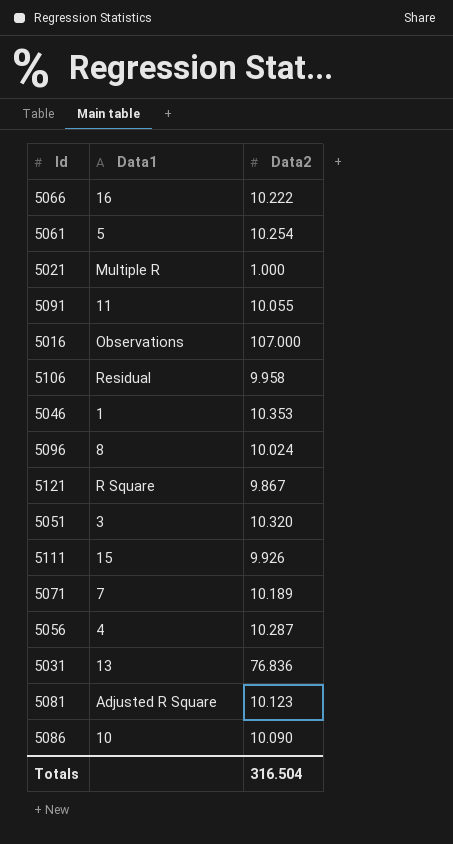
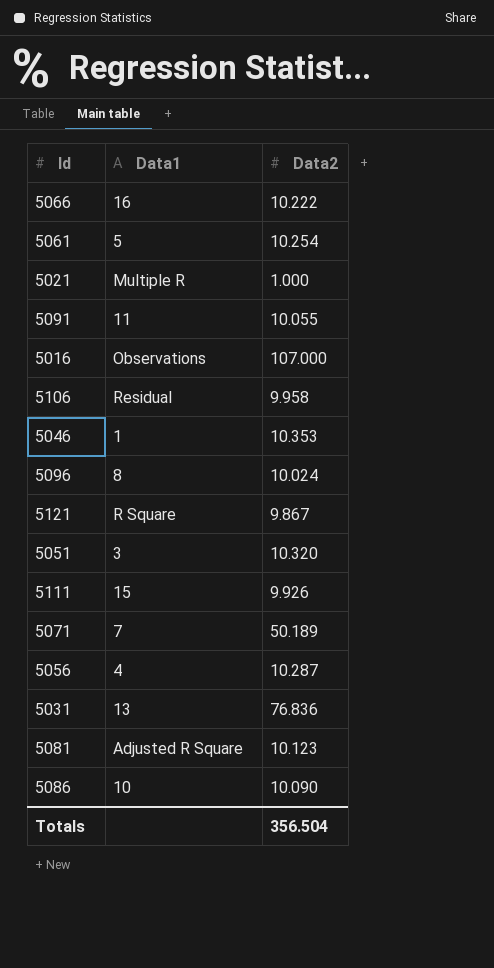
5071 | Data2: 10.189 -> 50.189
Totals | Data2: 316.504 -> 356.504

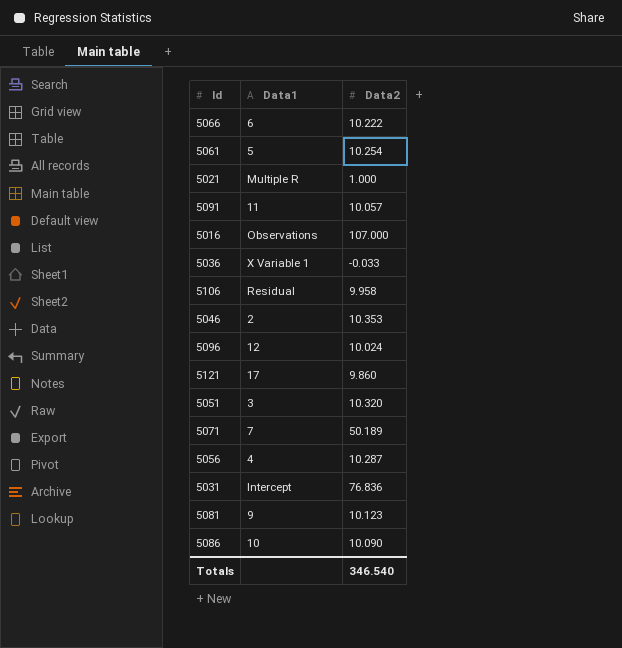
row 5111: 15 | 9.926 -> none
5066 | Data1: 16 -> 6
5091 | Data2: 10.055 -> 10.057
row 5036: none -> X Variable 1 | -0.033
5046 | Data1: 1 -> 2
5096 | Data1: 8 -> 12
5121 | Data1: R Square -> 17
5121 | Data2: 9.867 -> 9.860
5031 | Data1: 13 -> Intercept
5081 | Data1: Adjusted R Square -> 9
Totals | Data2: 356.504 -> 346.540

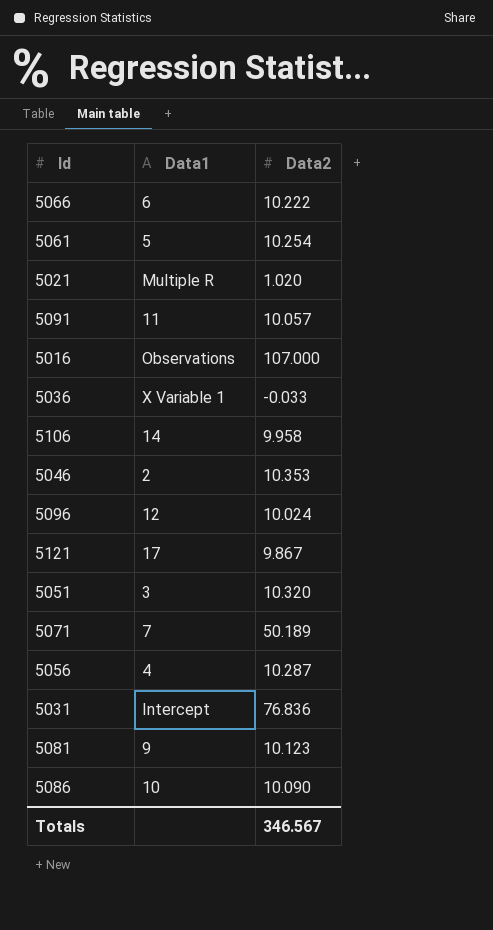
5021 | Data2: 1.000 -> 1.020
5106 | Data1: Residual -> 14
5121 | Data2: 9.860 -> 9.867
Totals | Data2: 346.540 -> 346.567

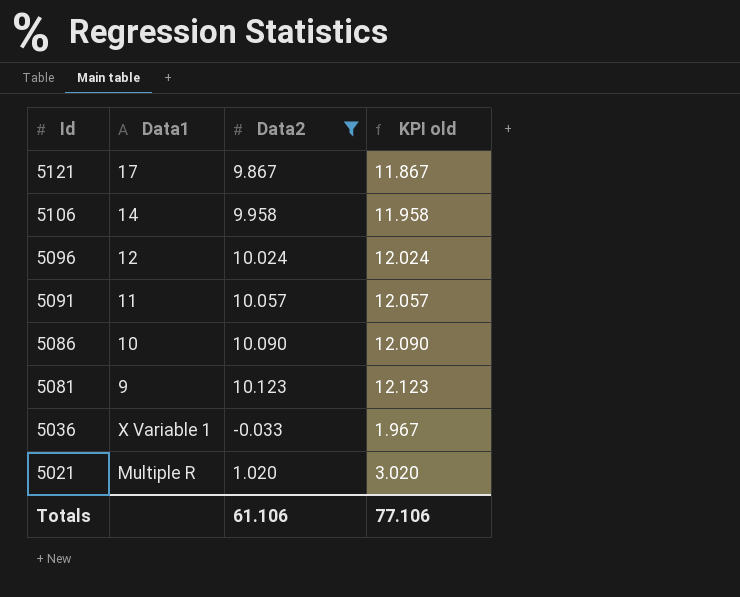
filter: none -> Data2 <= 10.123
row order: none -> Id descending
column KPI old | formula: none -> [Data2] + 2
Totals | Data2: 346.567 -> 61.106

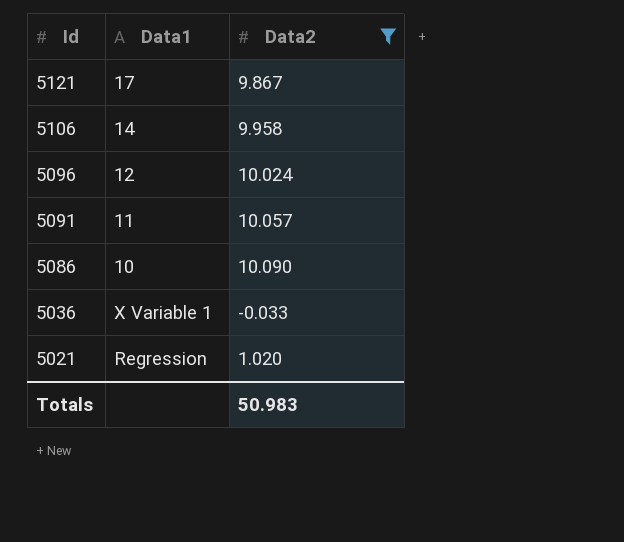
column KPI old | formula: [Data2] + 2 -> none
row 5081: 9 | 10.123 | 12.123 -> none
5021 | Data1: Multiple R -> Regression
Totals | Data2: 61.106 -> 50.983

